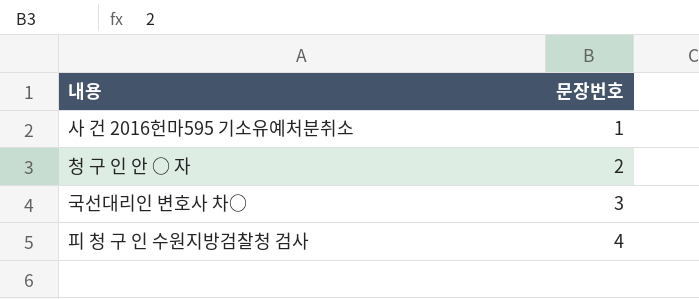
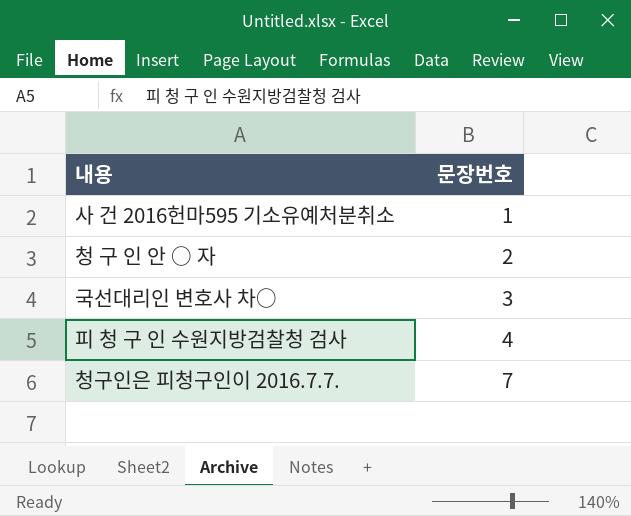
row 청구인은 피청구인이 2016.7.7.: none -> 7

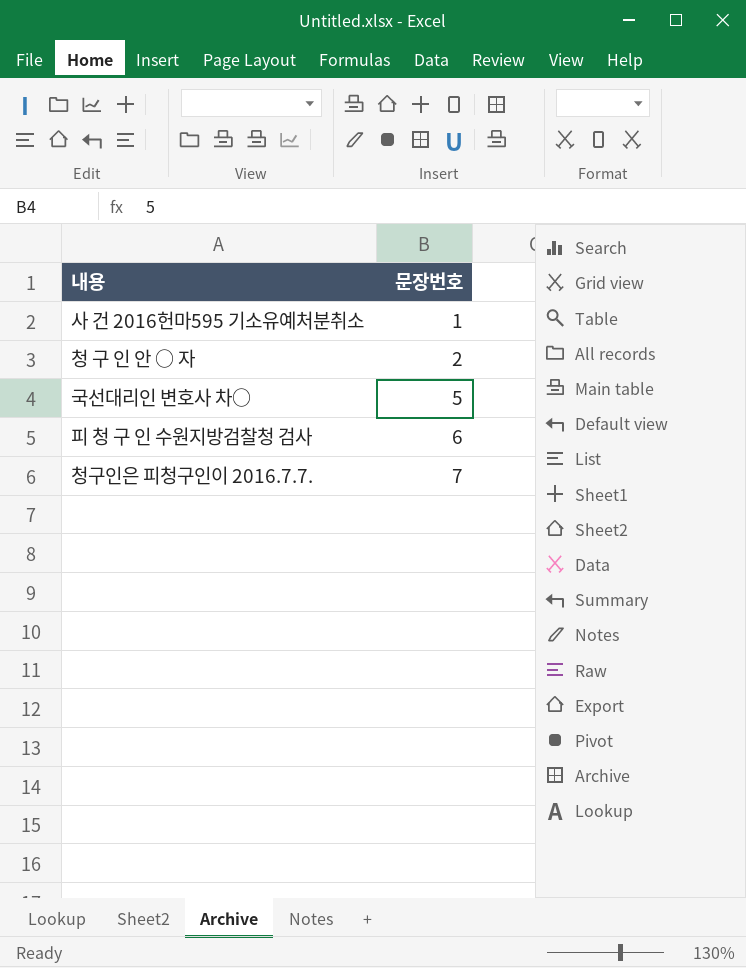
국선대리인 변호사 차○ | 문장번호: 3 -> 5
피 청 구 인 수원지방검찰청 검사 | 문장번호: 4 -> 6

